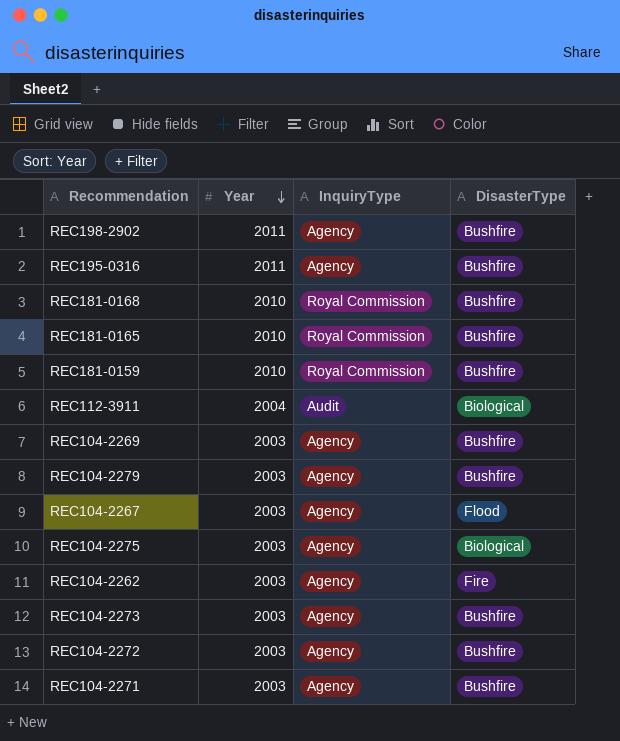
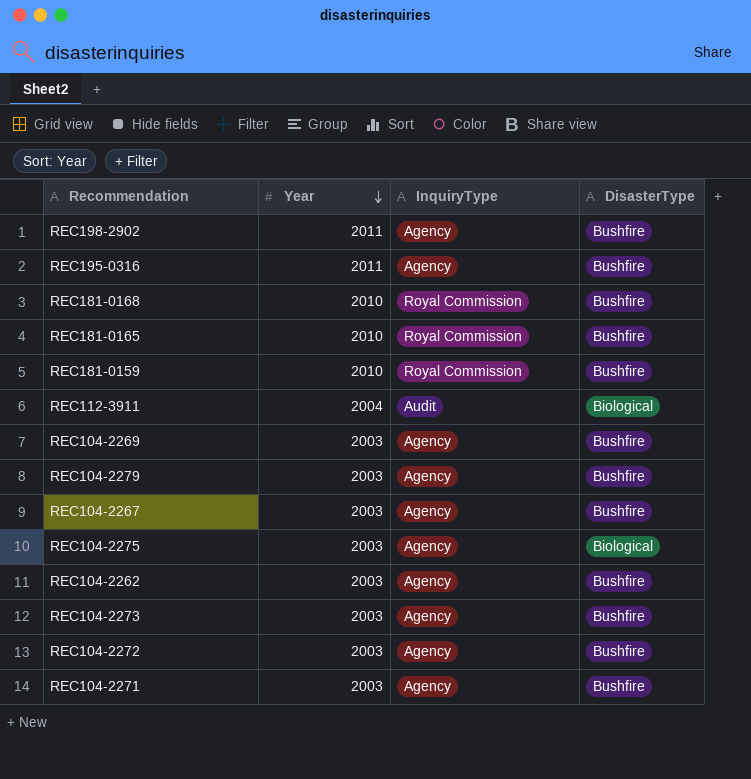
REC104-2267 | DisasterType: Flood -> Bushfire
REC104-2262 | DisasterType: Fire -> Bushfire

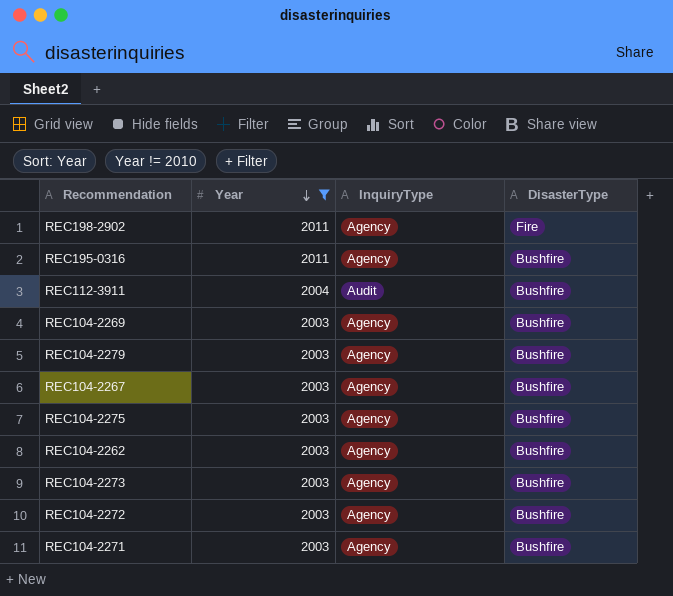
filter: none -> Year != 2010
REC198-2902 | DisasterType: Bushfire -> Fire
REC112-3911 | DisasterType: Biological -> Bushfire
REC104-2275 | DisasterType: Biological -> Bushfire

